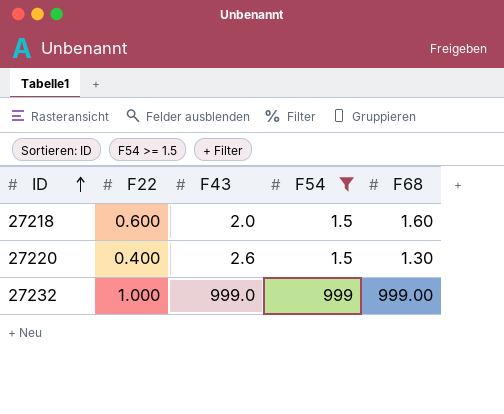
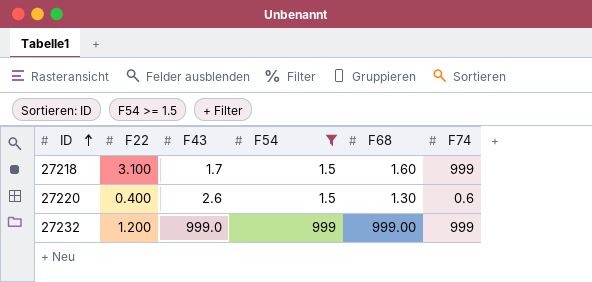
column F74 | position: none -> 6
27218 | F22: 0.600 -> 3.100
27218 | F43: 2.0 -> 1.7
27232 | F22: 1.000 -> 1.200

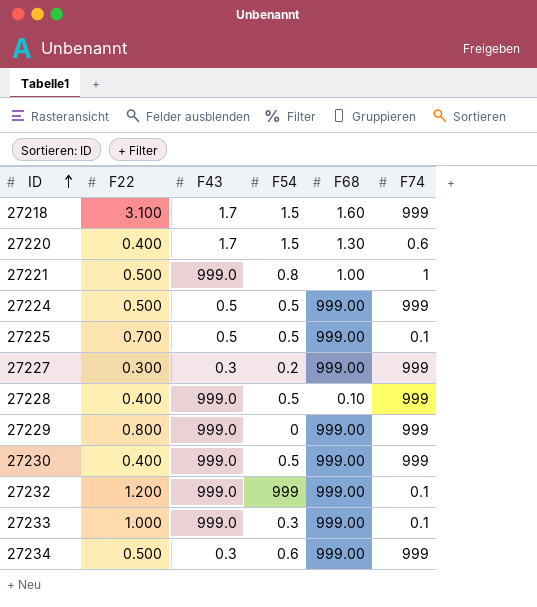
filter: F54 >= 1.5 -> none
27220 | F43: 2.6 -> 1.7
27232 | F74: 999 -> 0.1

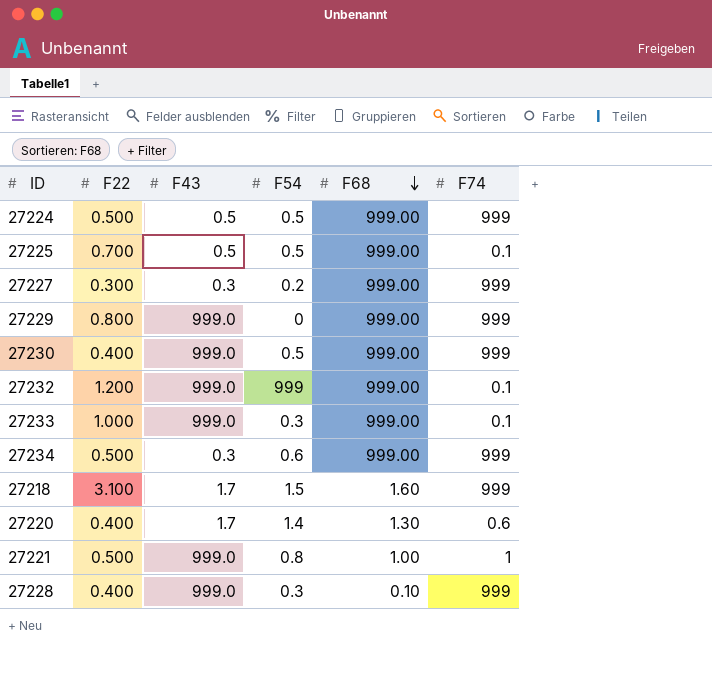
row order: ID ascending -> F68 descending
27220 | F54: 1.5 -> 1.4
27228 | F54: 0.5 -> 0.3

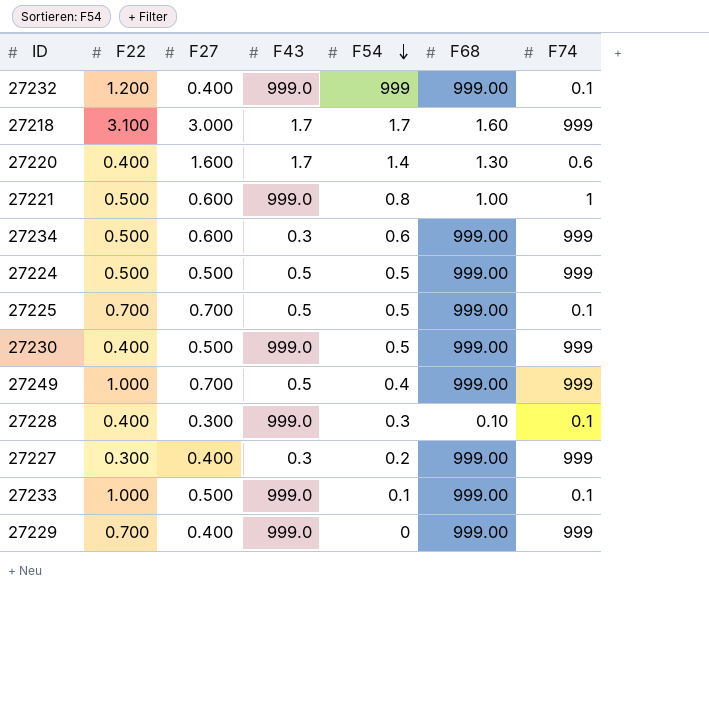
row order: F68 descending -> F54 descending
column F27 | position: none -> 3
27218 | F54: 1.5 -> 1.7
row 27249: none -> 1.000 | 0.700 | 0.5 | 0.4 | 999.00 | 999
27228 | F74: 999 -> 0.1
27233 | F54: 0.3 -> 0.1
27229 | F22: 0.800 -> 0.700

